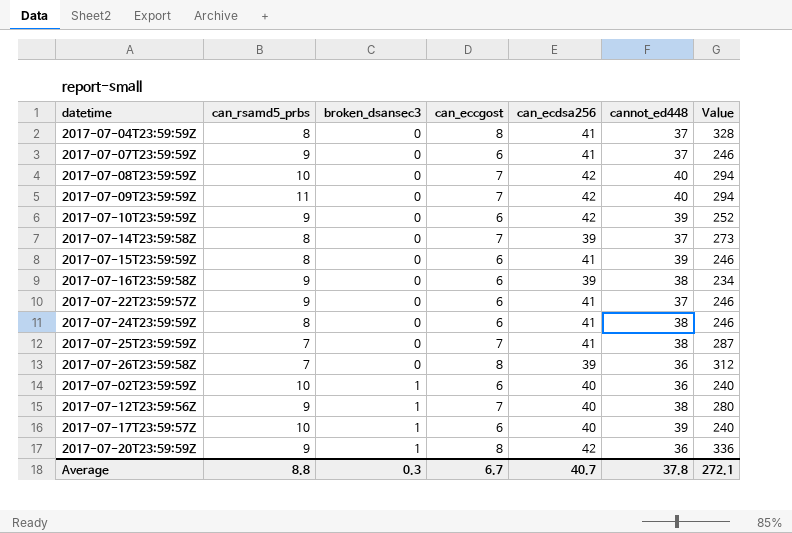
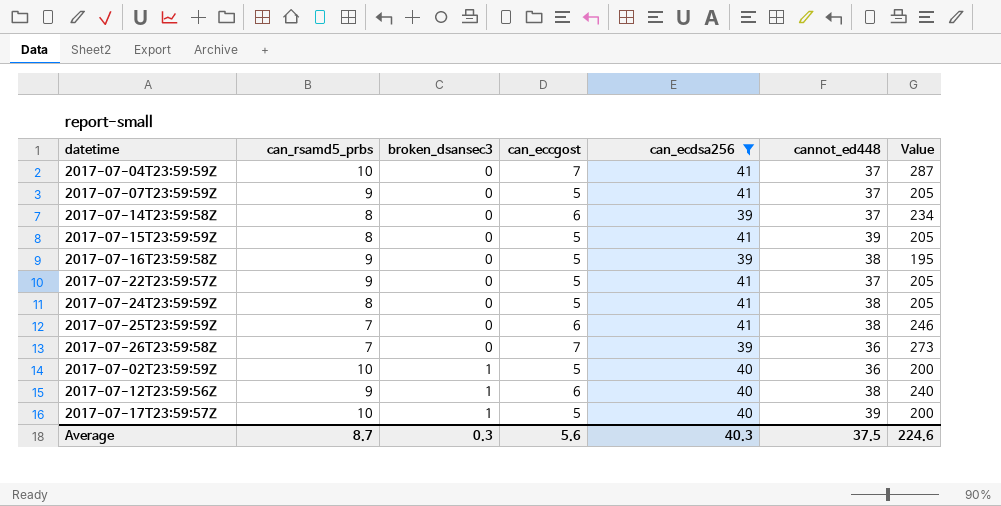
filter: none -> can_ecdsa256 != 42
2017-07-04T23:59:59Z | can_rsamd5_prbs: 8 -> 10
2017-07-04T23:59:59Z | can_eccgost: 8 -> 7
2017-07-04T23:59:59Z | Value: 328 -> 287
2017-07-07T23:59:59Z | can_eccgost: 6 -> 5
2017-07-07T23:59:59Z | Value: 246 -> 205
2017-07-14T23:59:58Z | can_eccgost: 7 -> 6
2017-07-14T23:59:58Z | Value: 273 -> 234
2017-07-15T23:59:59Z | can_eccgost: 6 -> 5
2017-07-15T23:59:59Z | Value: 246 -> 205
2017-07-16T23:59:58Z | can_eccgost: 6 -> 5
2017-07-16T23:59:58Z | Value: 234 -> 195
2017-07-22T23:59:57Z | can_eccgost: 6 -> 5
2017-07-22T23:59:57Z | Value: 246 -> 205
2017-07-24T23:59:59Z | can_eccgost: 6 -> 5
2017-07-24T23:59:59Z | Value: 246 -> 205
2017-07-25T23:59:59Z | can_eccgost: 7 -> 6
2017-07-25T23:59:59Z | Value: 287 -> 246
2017-07-26T23:59:58Z | can_eccgost: 8 -> 7
2017-07-26T23:59:58Z | Value: 312 -> 273
2017-07-02T23:59:59Z | can_eccgost: 6 -> 5
2017-07-02T23:59:59Z | Value: 240 -> 200
2017-07-12T23:59:56Z | can_eccgost: 7 -> 6
2017-07-12T23:59:56Z | Value: 280 -> 240
2017-07-17T23:59:57Z | can_eccgost: 6 -> 5
2017-07-17T23:59:57Z | Value: 240 -> 200
Average | can_rsamd5_prbs: 8.8 -> 8.7
Average | can_eccgost: 6.7 -> 5.6
Average | can_ecdsa256: 40.7 -> 40.3
Average | cannot_ed448: 37.8 -> 37.5
Average | Value: 272.1 -> 224.6

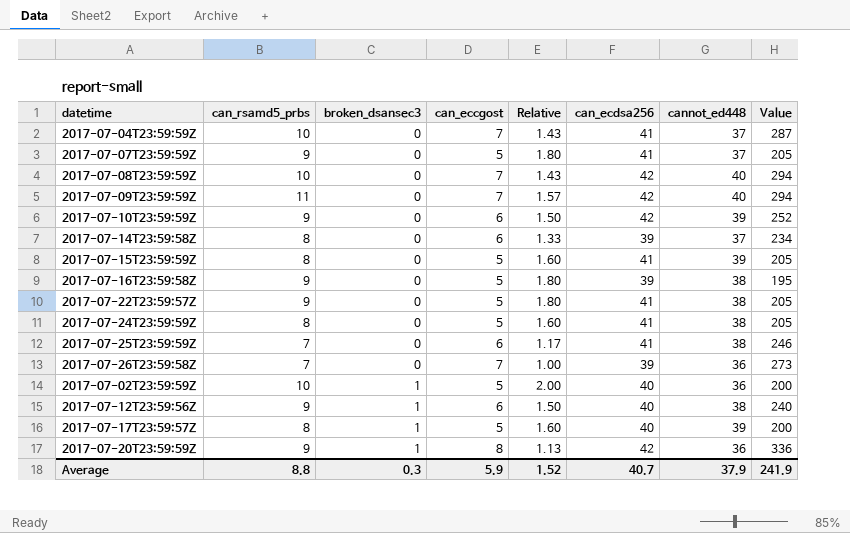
filter: can_ecdsa256 != 42 -> none
column Relative | formula: none -> [can_rsamd5_prbs] / [can_eccgost]
2017-07-22T23:59:57Z | cannot_ed448: 37 -> 38
2017-07-17T23:59:57Z | can_rsamd5_prbs: 10 -> 8
Average | can_rsamd5_prbs: 8.7 -> 8.8
Average | can_eccgost: 5.6 -> 5.9
Average | can_ecdsa256: 40.3 -> 40.7
Average | cannot_ed448: 37.5 -> 37.9
Average | Value: 224.6 -> 241.9

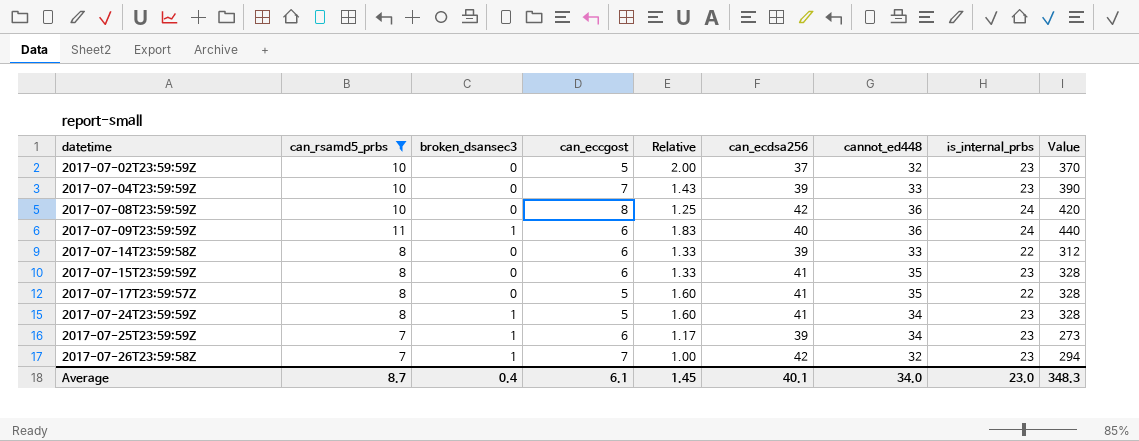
filter: none -> can_rsamd5_prbs != 9
row order: broken_dsansec3 ascending -> datetime ascending
column is_internal_prbs | position: none -> 8
column Value | formula: [can_eccgost] * [can_ecdsa256] -> [can_rsamd5_prbs] * [can_ecdsa256]
2017-07-02T23:59:59Z | broken_dsansec3: 1 -> 0
2017-07-02T23:59:59Z | can_ecdsa256: 40 -> 37
2017-07-02T23:59:59Z | cannot_ed448: 36 -> 32
2017-07-04T23:59:59Z | can_ecdsa256: 41 -> 39
2017-07-04T23:59:59Z | cannot_ed448: 37 -> 33
2017-07-08T23:59:59Z | can_eccgost: 7 -> 8
2017-07-08T23:59:59Z | Relative: 1.43 -> 1.25
2017-07-08T23:59:59Z | cannot_ed448: 40 -> 36
2017-07-09T23:59:59Z | broken_dsansec3: 0 -> 1
2017-07-09T23:59:59Z | can_eccgost: 7 -> 6
2017-07-09T23:59:59Z | Relative: 1.57 -> 1.83
2017-07-09T23:59:59Z | can_ecdsa256: 42 -> 40
2017-07-09T23:59:59Z | cannot_ed448: 40 -> 36
2017-07-14T23:59:58Z | cannot_ed448: 37 -> 33
2017-07-15T23:59:59Z | can_eccgost: 5 -> 6
2017-07-15T23:59:59Z | Relative: 1.60 -> 1.33
2017-07-15T23:59:59Z | cannot_ed448: 39 -> 35
2017-07-17T23:59:57Z | broken_dsansec3: 1 -> 0
2017-07-17T23:59:57Z | can_ecdsa256: 40 -> 41
2017-07-17T23:59:57Z | cannot_ed448: 39 -> 35
2017-07-24T23:59:59Z | broken_dsansec3: 0 -> 1
2017-07-24T23:59:59Z | cannot_ed448: 38 -> 34
2017-07-25T23:59:59Z | broken_dsansec3: 0 -> 1
2017-07-25T23:59:59Z | can_ecdsa256: 41 -> 39
2017-07-25T23:59:59Z | cannot_ed448: 38 -> 34
2017-07-26T23:59:58Z | broken_dsansec3: 0 -> 1
2017-07-26T23:59:58Z | can_ecdsa256: 39 -> 42
2017-07-26T23:59:58Z | cannot_ed448: 36 -> 32
Average | can_rsamd5_prbs: 8.8 -> 8.7
Average | broken_dsansec3: 0.3 -> 0.4
Average | can_eccgost: 5.9 -> 6.1
Average | Relative: 1.52 -> 1.45
Average | can_ecdsa256: 40.7 -> 40.1
Average | cannot_ed448: 37.9 -> 34.0
Average | Value: 241.9 -> 348.3

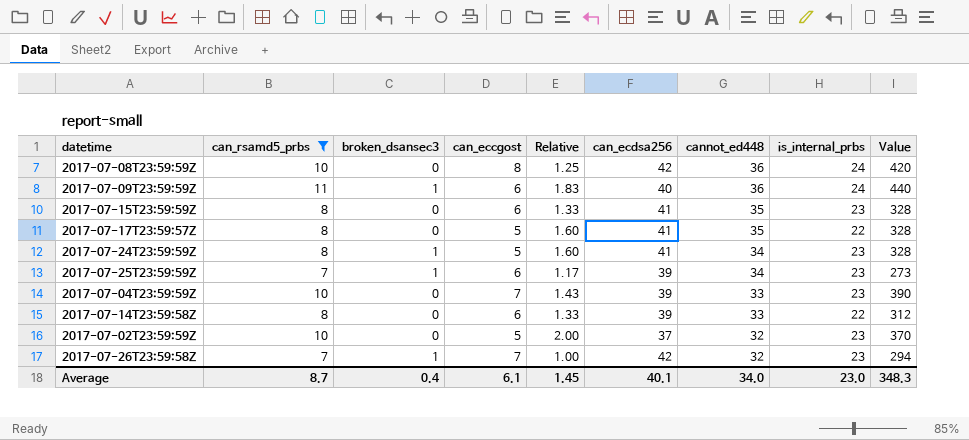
row order: datetime ascending -> cannot_ed448 descending

